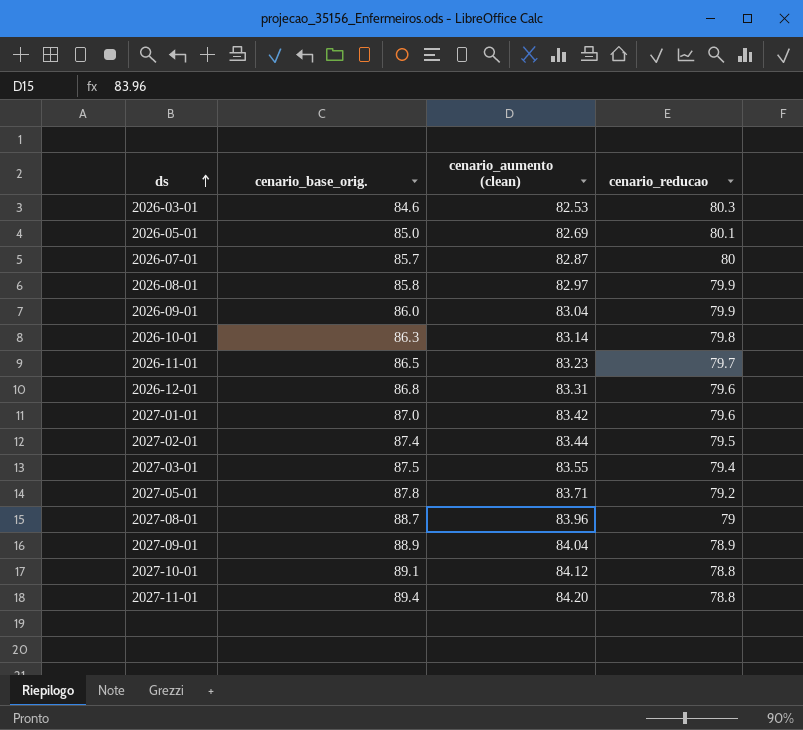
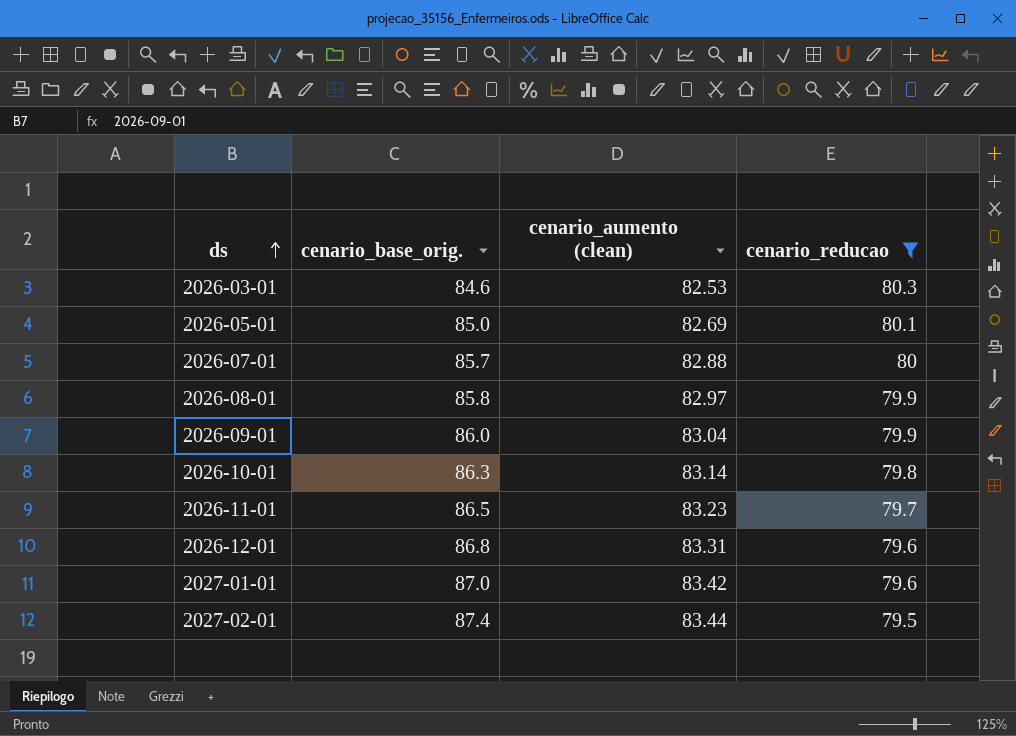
filter: none -> cenario_reducao >= 79.5
2026-07-01 | cenario_aumento (clean): 82.87 -> 82.88

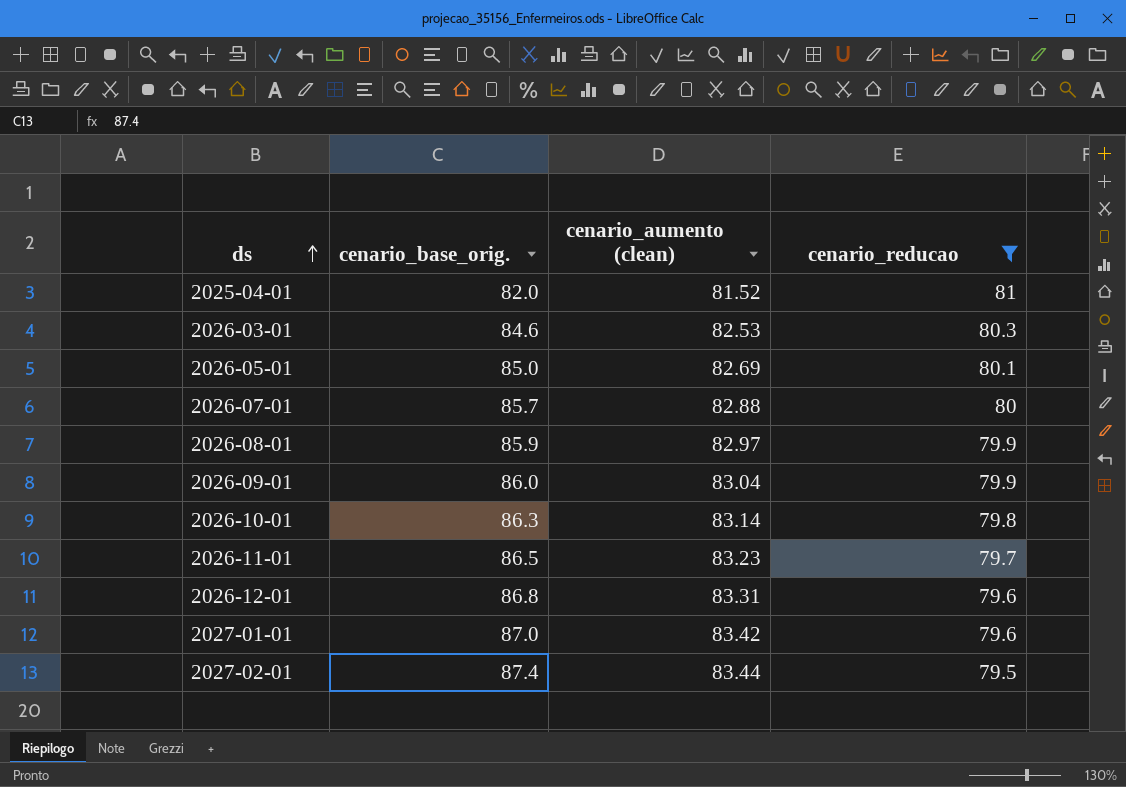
row 2025-04-01: none -> 82.0 | 81.52 | 81
2026-08-01 | cenario_base_orig.: 85.8 -> 85.9

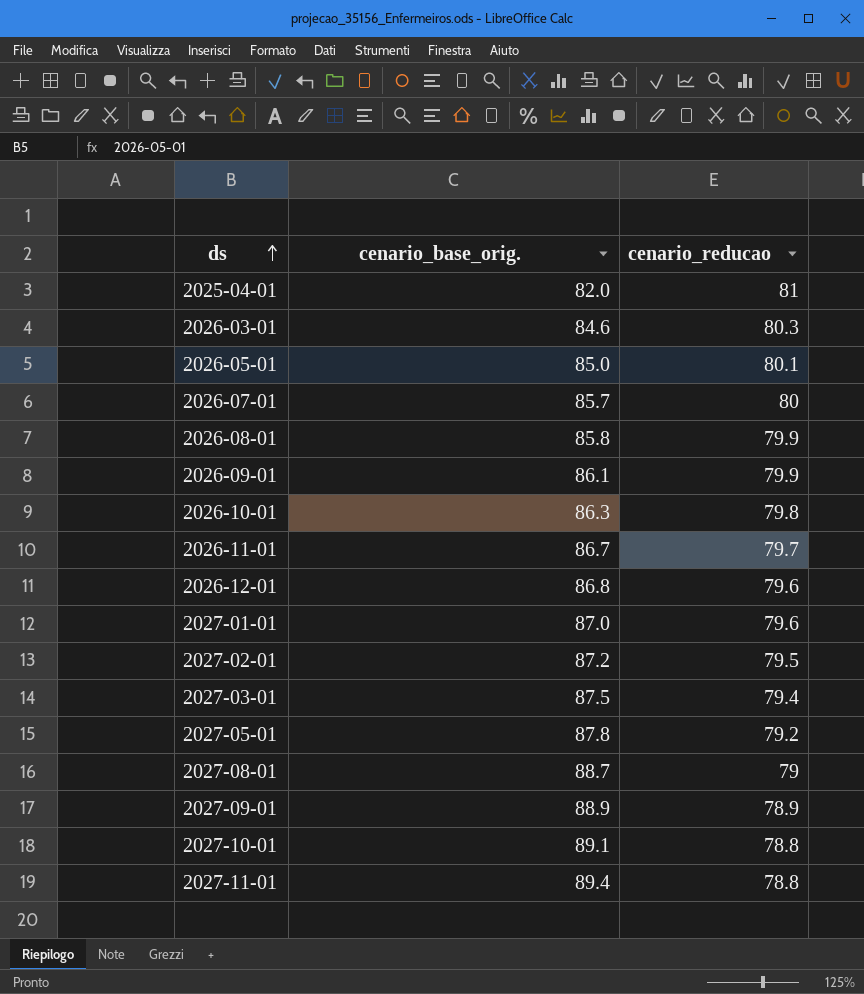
filter: cenario_reducao >= 79.5 -> none
column cenario_aumento (clean) | position: 3 -> none
2026-08-01 | cenario_base_orig.: 85.9 -> 85.8
2026-09-01 | cenario_base_orig.: 86.0 -> 86.1
2026-11-01 | cenario_base_orig.: 86.5 -> 86.7
2027-02-01 | cenario_base_orig.: 87.4 -> 87.2

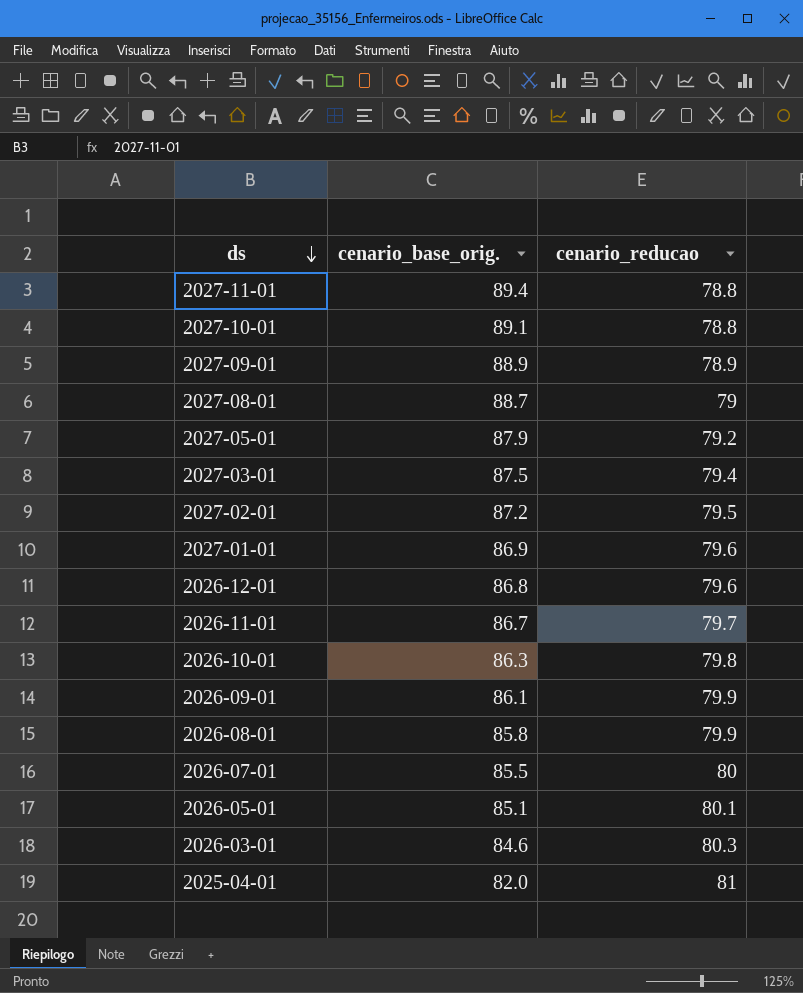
row order: ds ascending -> ds descending
2027-05-01 | cenario_base_orig.: 87.8 -> 87.9
2027-01-01 | cenario_base_orig.: 87.0 -> 86.9
2026-07-01 | cenario_base_orig.: 85.7 -> 85.5
2026-05-01 | cenario_base_orig.: 85.0 -> 85.1

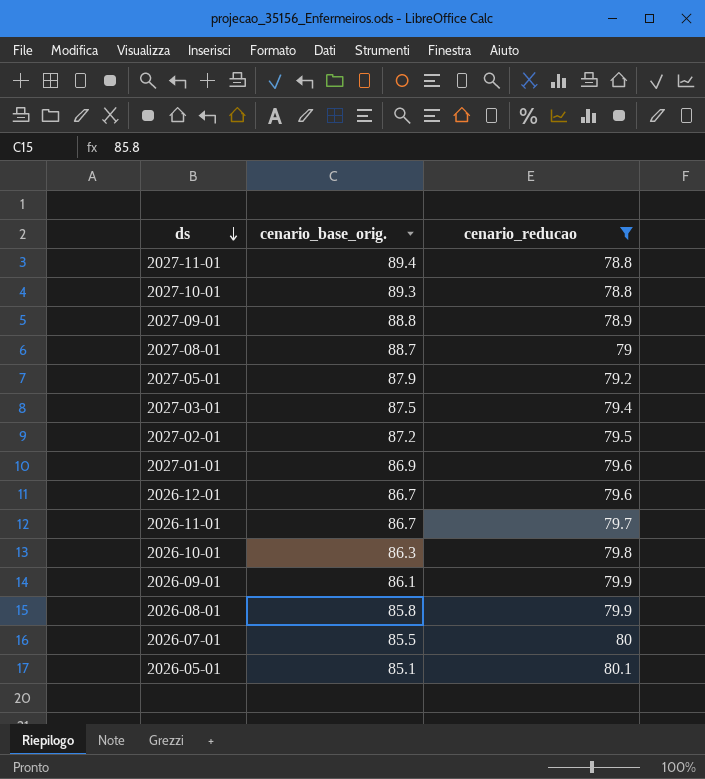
filter: none -> cenario_reducao <= 80.1
2027-10-01 | cenario_base_orig.: 89.1 -> 89.3
2027-09-01 | cenario_base_orig.: 88.9 -> 88.8
2026-12-01 | cenario_base_orig.: 86.8 -> 86.7

